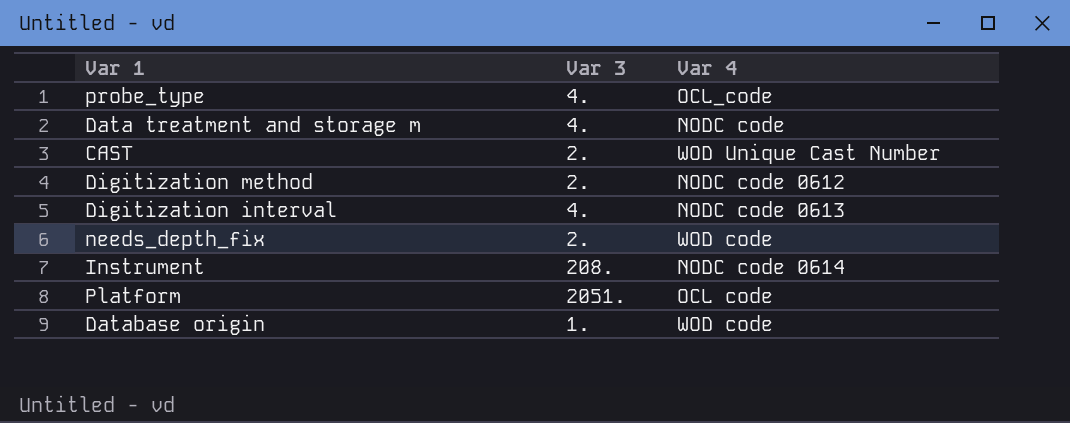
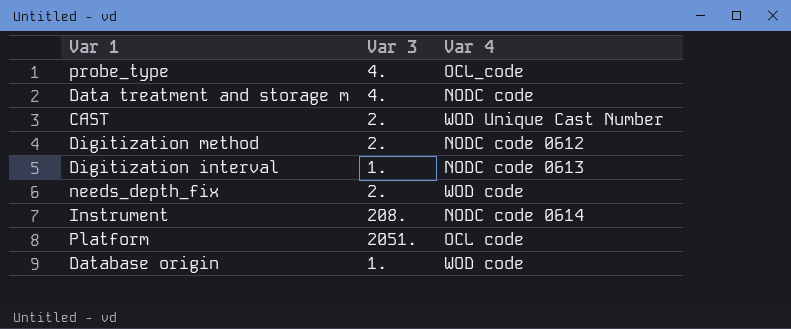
Digitization interval | Var 3: 4. -> 1.

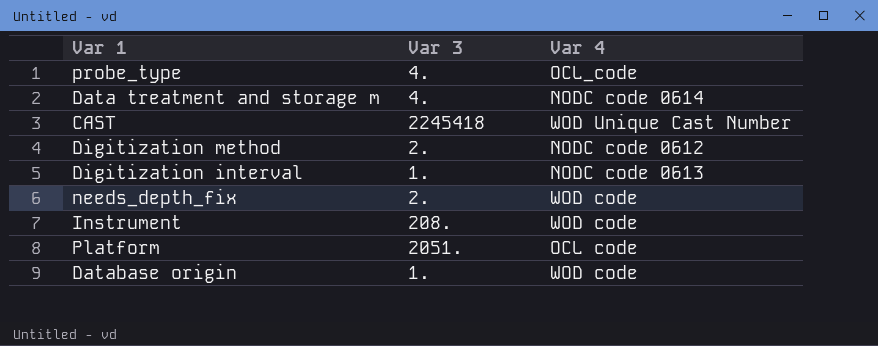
Data treatment and storage m | Var 4: NODC code -> NODC code 0614
CAST | Var 3: 2. -> 2245418
Instrument | Var 4: NODC code 0614 -> WOD code

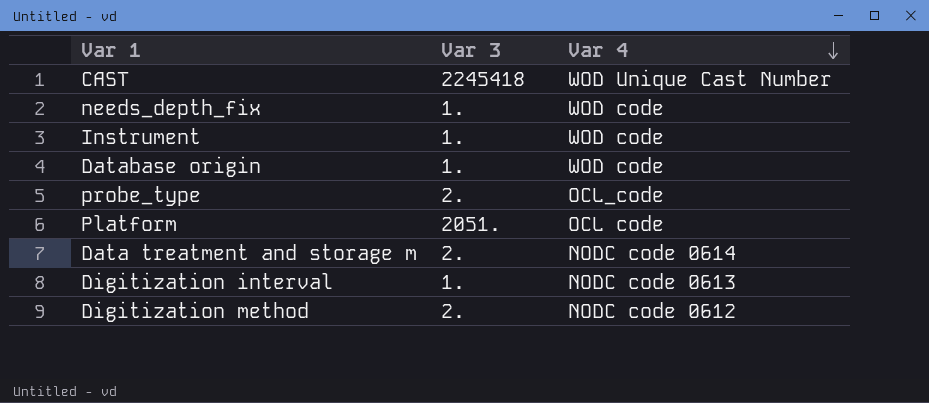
row order: none -> Var 4 descending
needs_depth_fix | Var 3: 2. -> 1.
Instrument | Var 3: 208. -> 1.
probe_type | Var 3: 4. -> 2.
Data treatment and storage m | Var 3: 4. -> 2.

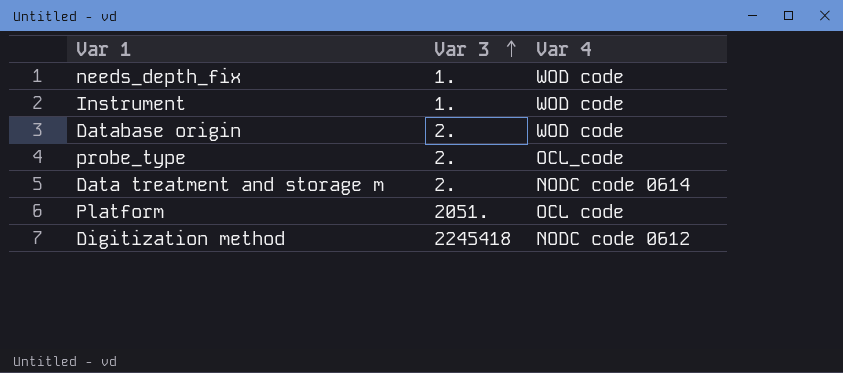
row order: Var 4 descending -> Var 3 ascending
row CAST: 2245418 | WOD Unique Cast Number -> none
row Digitization interval: 1. | NODC code 0613 -> none
Database origin | Var 3: 1. -> 2.
Digitization method | Var 3: 2. -> 2245418

